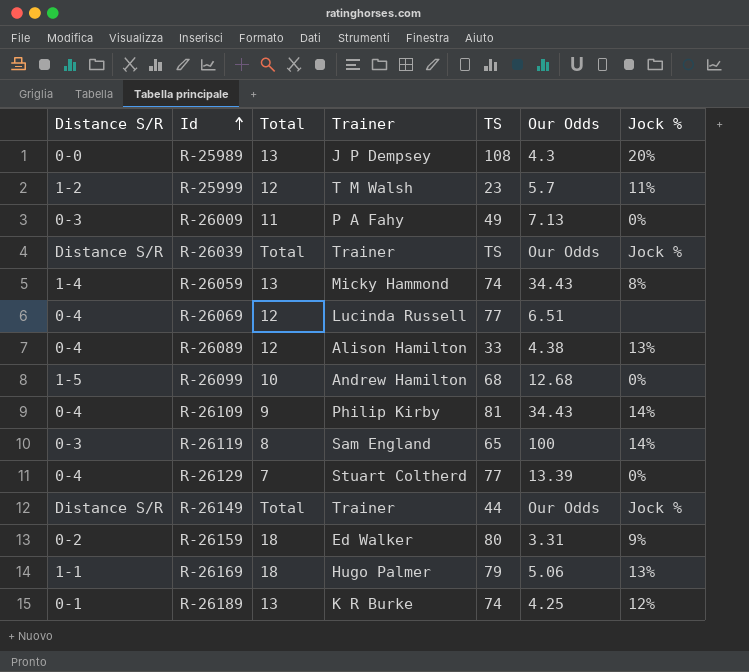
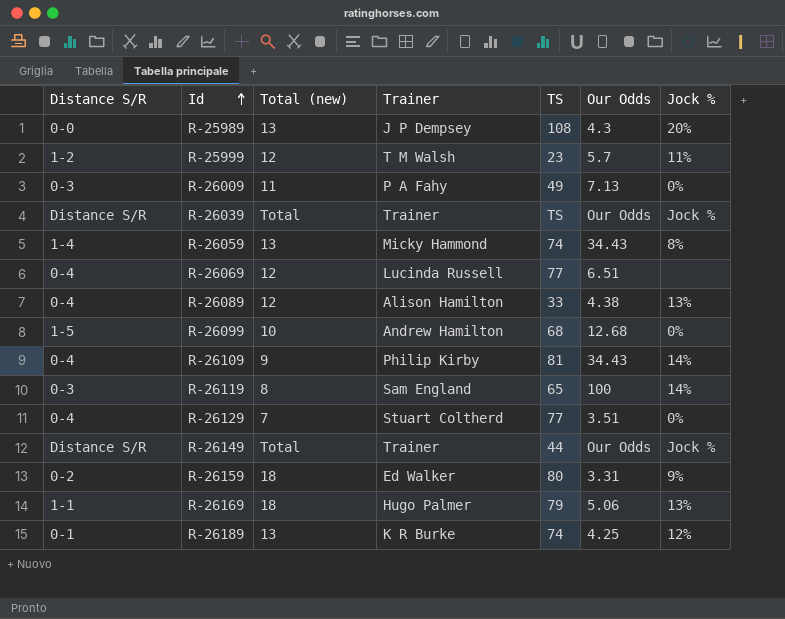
column name: Total -> Total (new)
R-26129 | Our Odds: 13.39 -> 3.51

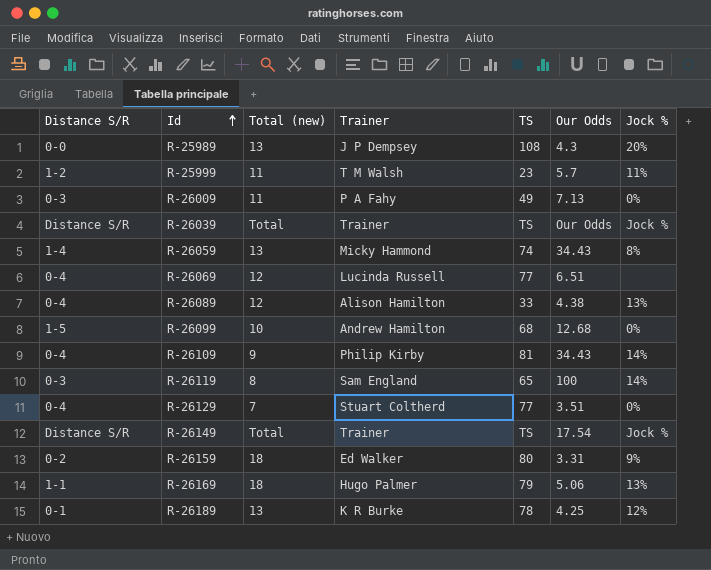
R-25999 | Total (new): 12 -> 11
R-26149 | TS: 44 -> TS
R-26149 | Our Odds: Our Odds -> 17.54
R-26189 | TS: 74 -> 78

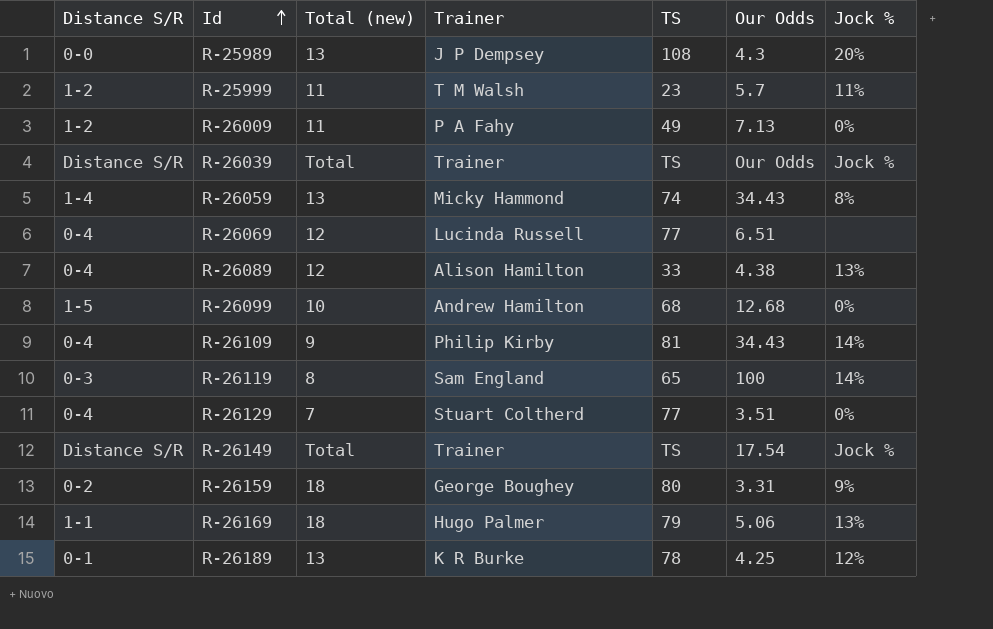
R-26009 | Distance S/R: 0-3 -> 1-2
R-26159 | Trainer: Ed Walker -> George Boughey

